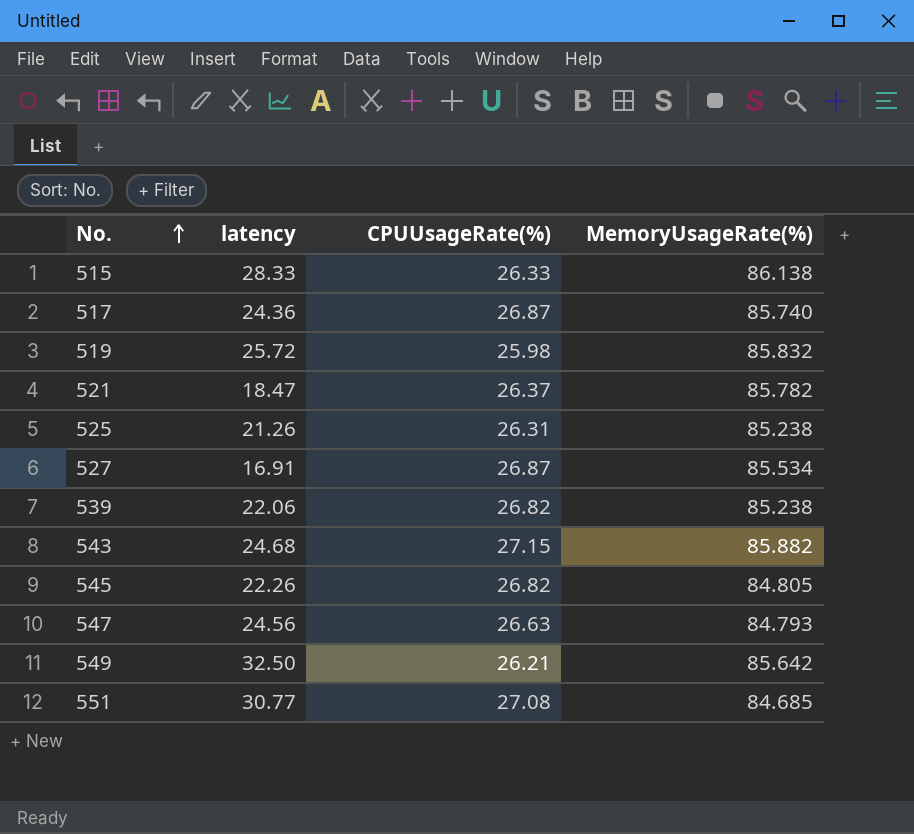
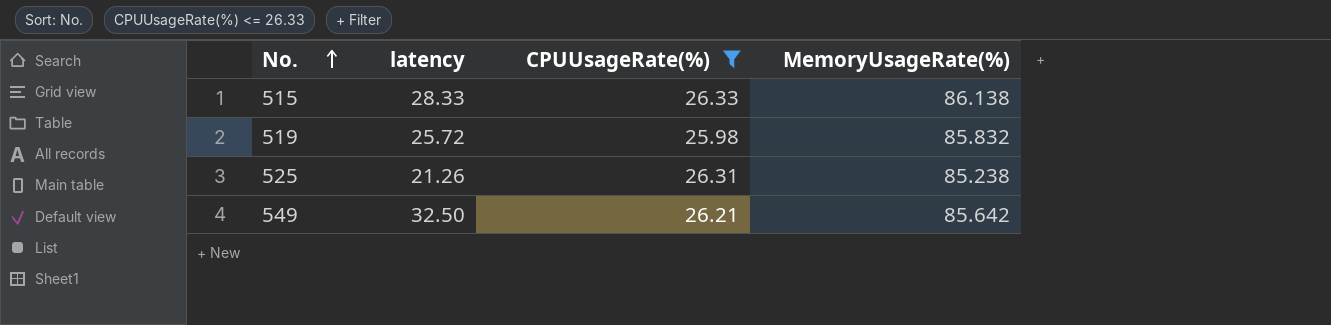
filter: none -> CPUUsageRate(%) <= 26.33

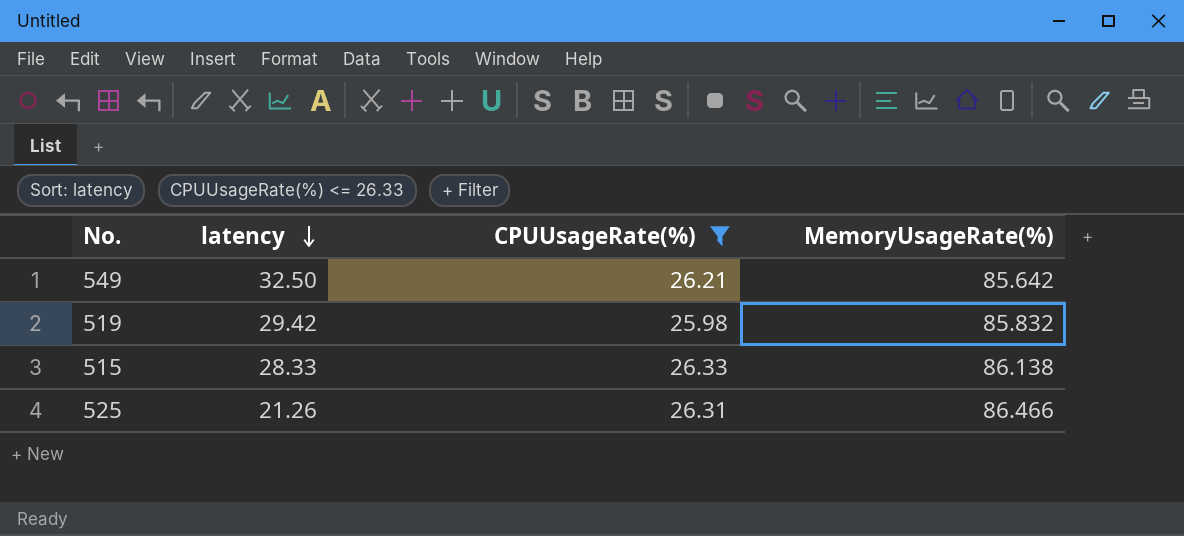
row order: No. ascending -> latency descending
519 | latency: 25.72 -> 29.42
525 | MemoryUsageRate(%): 85.238 -> 86.466

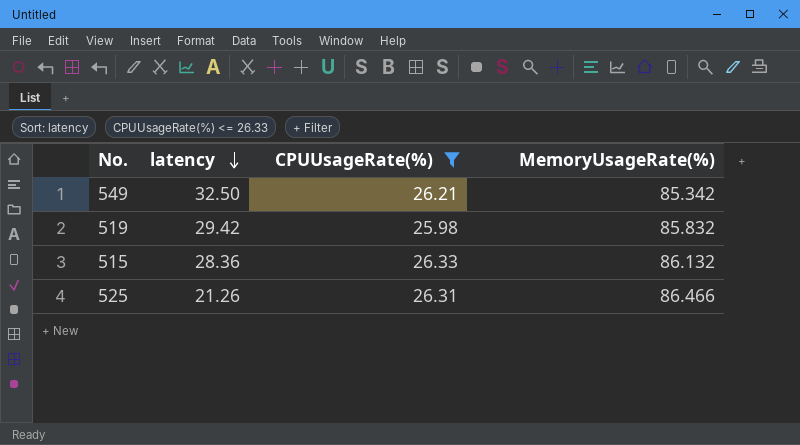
549 | MemoryUsageRate(%): 85.642 -> 85.342
515 | latency: 28.33 -> 28.36
515 | MemoryUsageRate(%): 86.138 -> 86.132

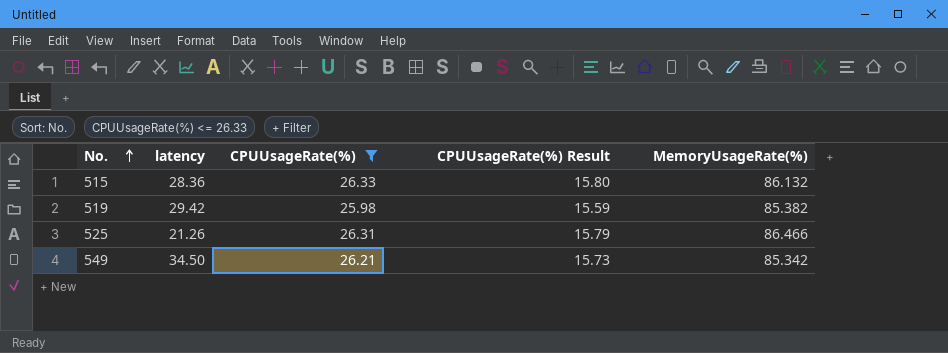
row order: latency descending -> No. ascending
column CPUUsageRate(%) Result | formula: none -> [CPUUsageRate(%)] * 0.6
519 | MemoryUsageRate(%): 85.832 -> 85.382
549 | latency: 32.50 -> 34.50

